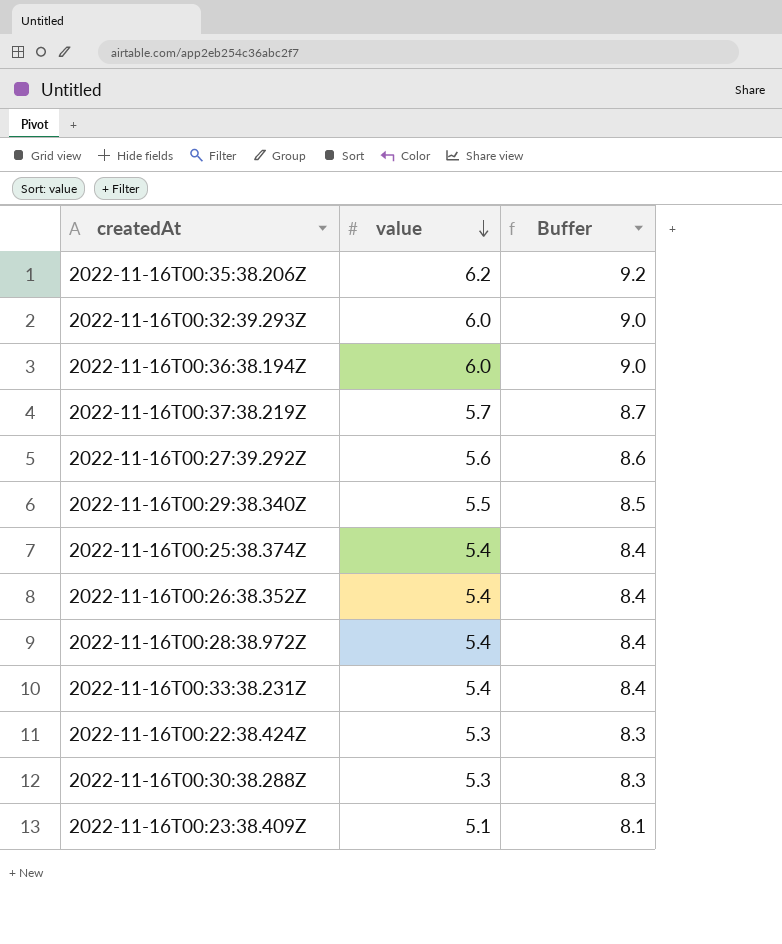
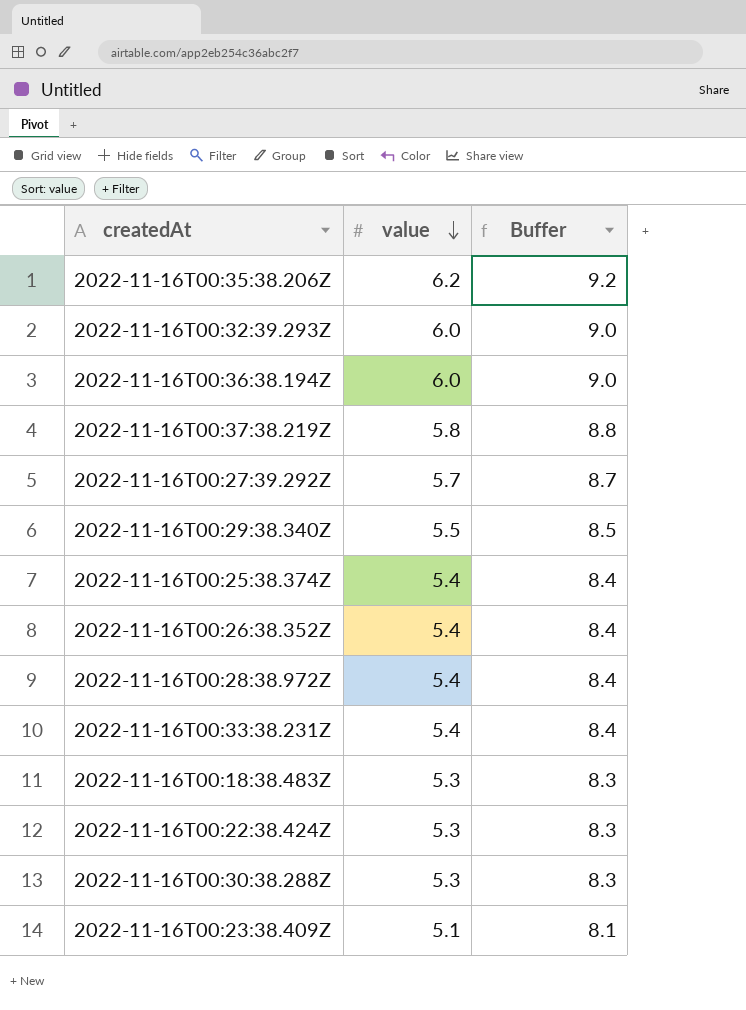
2022-11-16T00:37:38.219Z | value: 5.7 -> 5.8
2022-11-16T00:37:38.219Z | Buffer: 8.7 -> 8.8
2022-11-16T00:27:39.292Z | value: 5.6 -> 5.7
2022-11-16T00:27:39.292Z | Buffer: 8.6 -> 8.7
row 2022-11-16T00:18:38.483Z: none -> 5.3 | 8.3

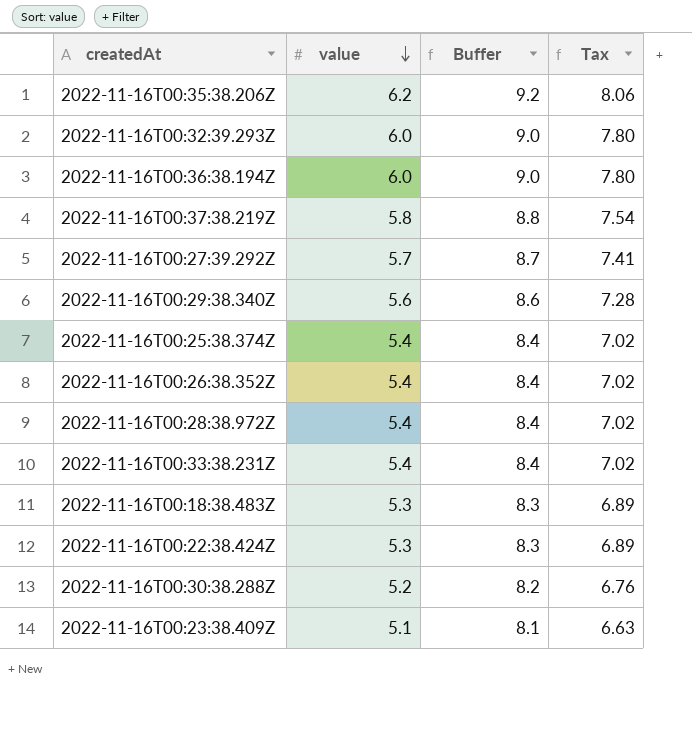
column Tax | formula: none -> [value] * 1.3
2022-11-16T00:29:38.340Z | value: 5.5 -> 5.6
2022-11-16T00:29:38.340Z | Buffer: 8.5 -> 8.6
2022-11-16T00:30:38.288Z | value: 5.3 -> 5.2
2022-11-16T00:30:38.288Z | Buffer: 8.3 -> 8.2

